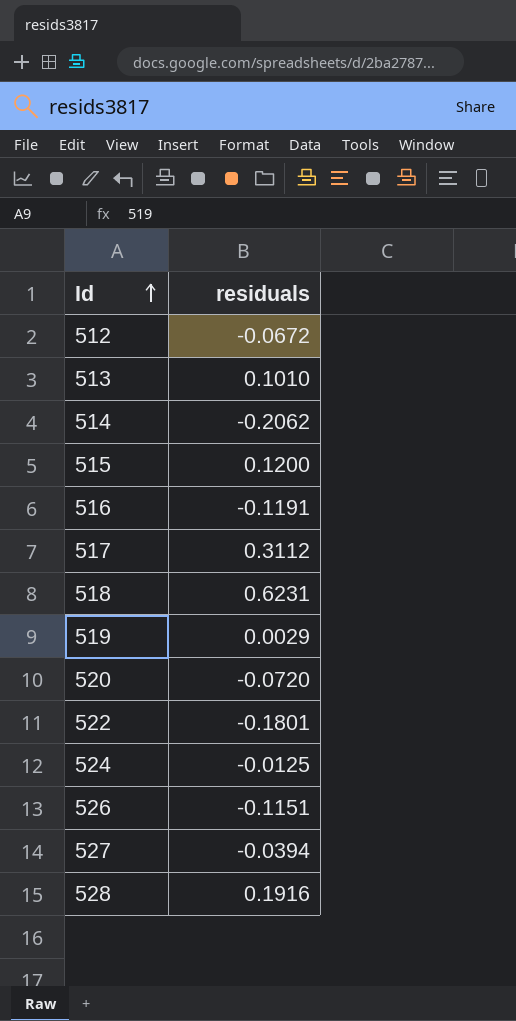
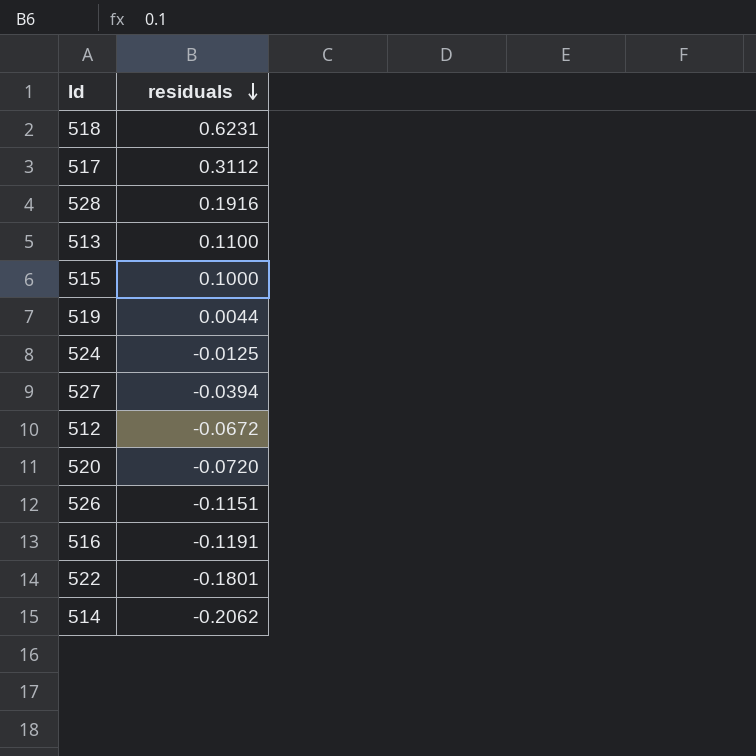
row order: Id ascending -> residuals descending
513 | residuals: 0.1010 -> 0.1100
515 | residuals: 0.1200 -> 0.1000
519 | residuals: 0.0029 -> 0.0044

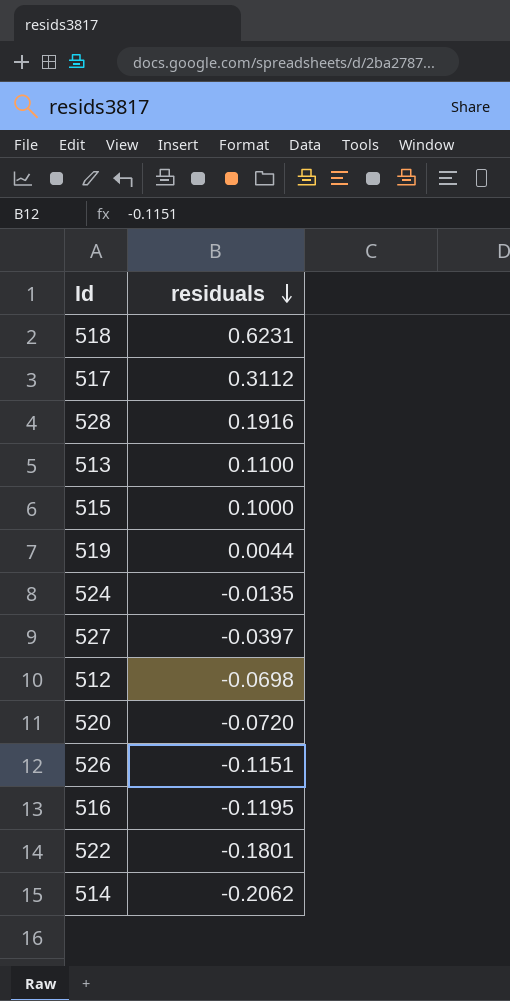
524 | residuals: -0.0125 -> -0.0135
527 | residuals: -0.0394 -> -0.0397
512 | residuals: -0.0672 -> -0.0698
516 | residuals: -0.1191 -> -0.1195

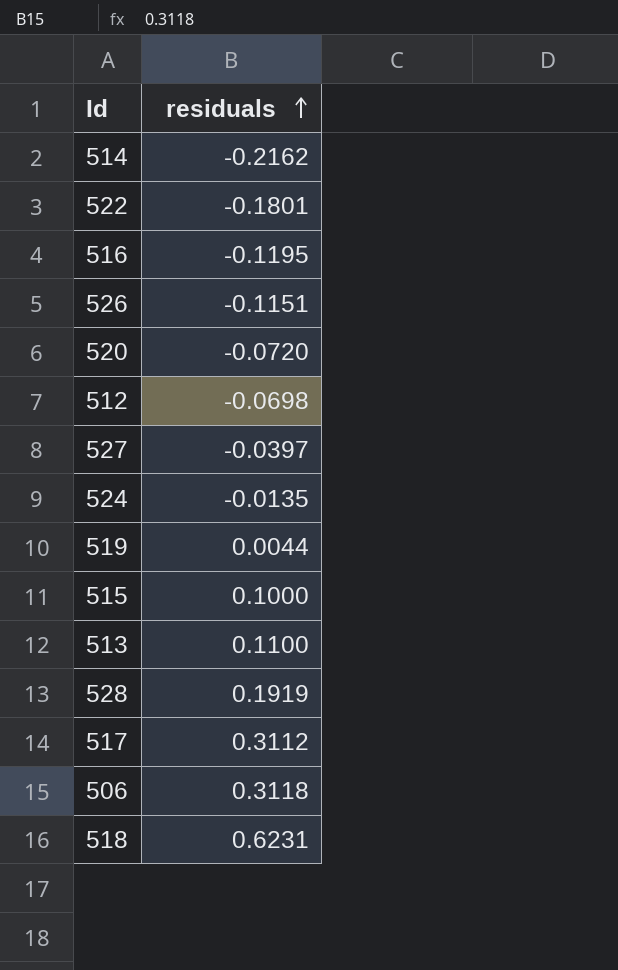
row order: residuals descending -> residuals ascending
514 | residuals: -0.2062 -> -0.2162
528 | residuals: 0.1916 -> 0.1919
row 506: none -> 0.3118

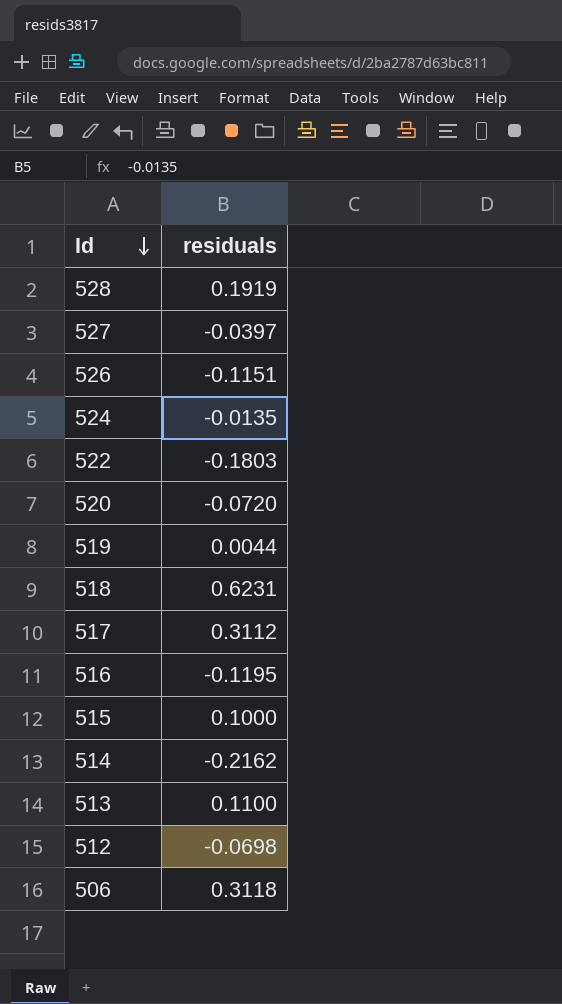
row order: residuals ascending -> Id descending
522 | residuals: -0.1801 -> -0.1803

